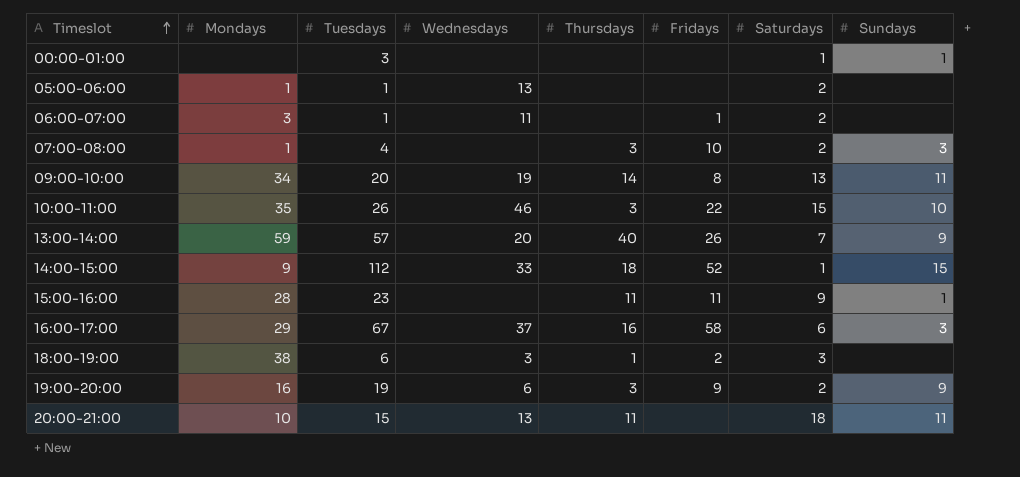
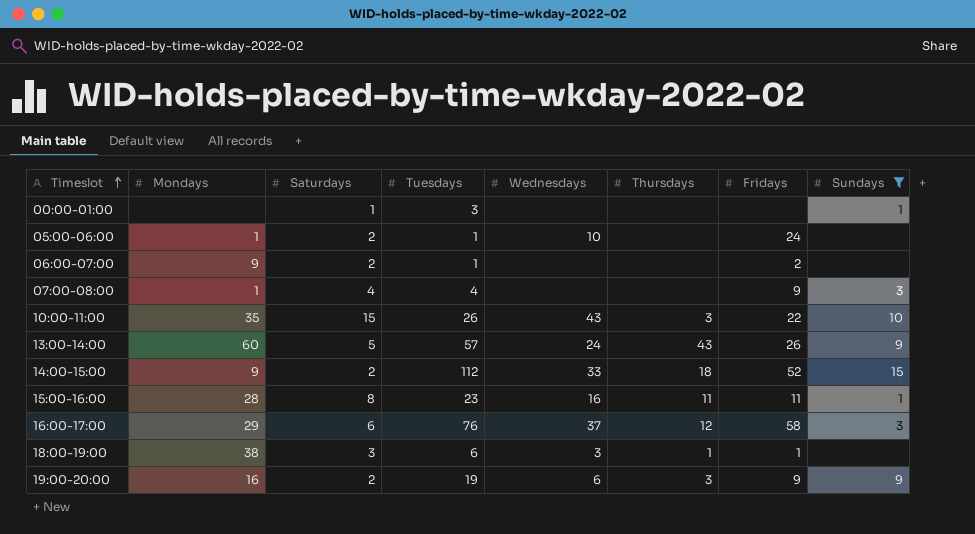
filter: none -> Sundays != 11
column Saturdays | position: 7 -> 3
05:00-06:00 | Wednesdays: 13 -> 10
05:00-06:00 | Fridays: none -> 24
06:00-07:00 | Mondays: 3 -> 9
06:00-07:00 | Wednesdays: 11 -> none
06:00-07:00 | Fridays: 1 -> 2
07:00-08:00 | Saturdays: 2 -> 4
07:00-08:00 | Thursdays: 3 -> none
07:00-08:00 | Fridays: 10 -> 9
10:00-11:00 | Wednesdays: 46 -> 43
13:00-14:00 | Mondays: 59 -> 60
13:00-14:00 | Saturdays: 7 -> 5
13:00-14:00 | Wednesdays: 20 -> 24
13:00-14:00 | Thursdays: 40 -> 43
14:00-15:00 | Saturdays: 1 -> 2
15:00-16:00 | Saturdays: 9 -> 8
15:00-16:00 | Wednesdays: none -> 16
16:00-17:00 | Tuesdays: 67 -> 76
16:00-17:00 | Thursdays: 16 -> 12
18:00-19:00 | Fridays: 2 -> 1

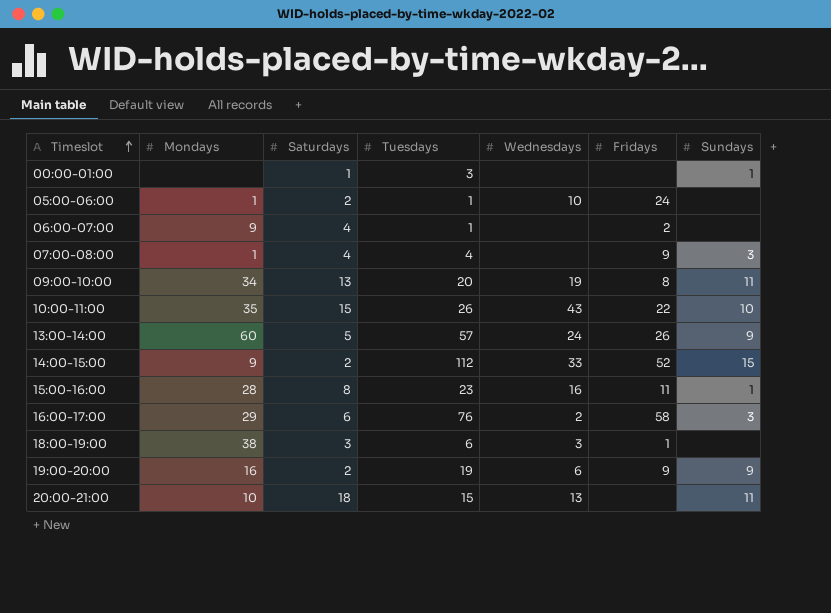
filter: Sundays != 11 -> none
column Thursdays | position: 6 -> none
06:00-07:00 | Saturdays: 2 -> 4
16:00-17:00 | Wednesdays: 37 -> 2

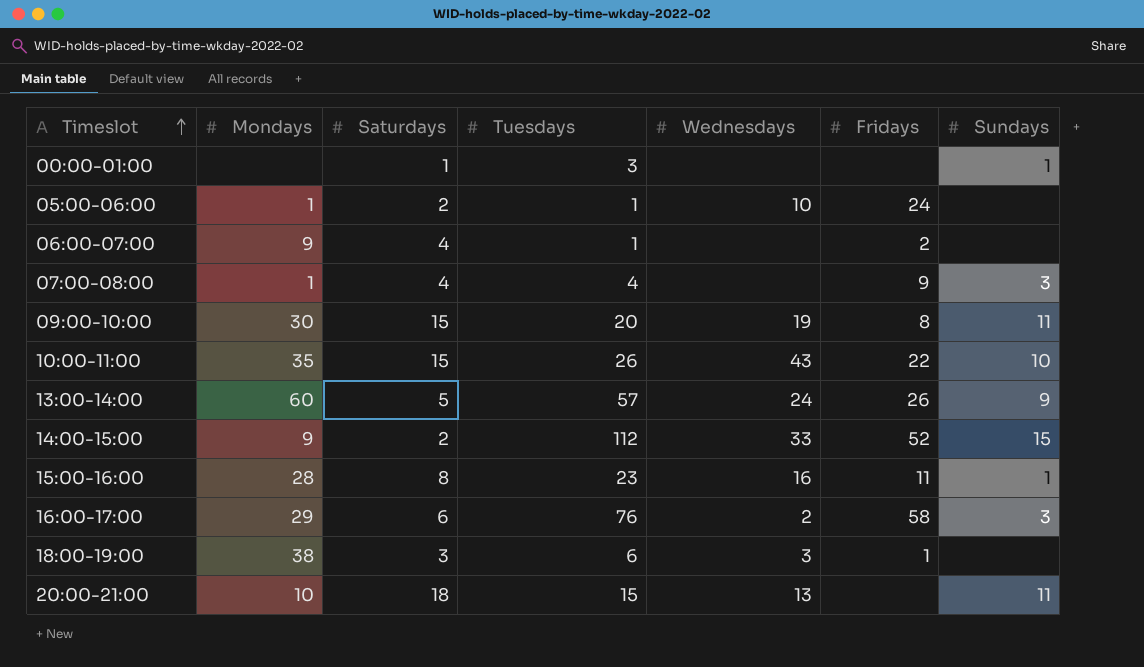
row 19:00-20:00: 16 | 2 | 19 | 6 | 9 | 9 -> none
09:00-10:00 | Mondays: 34 -> 30
09:00-10:00 | Saturdays: 13 -> 15

